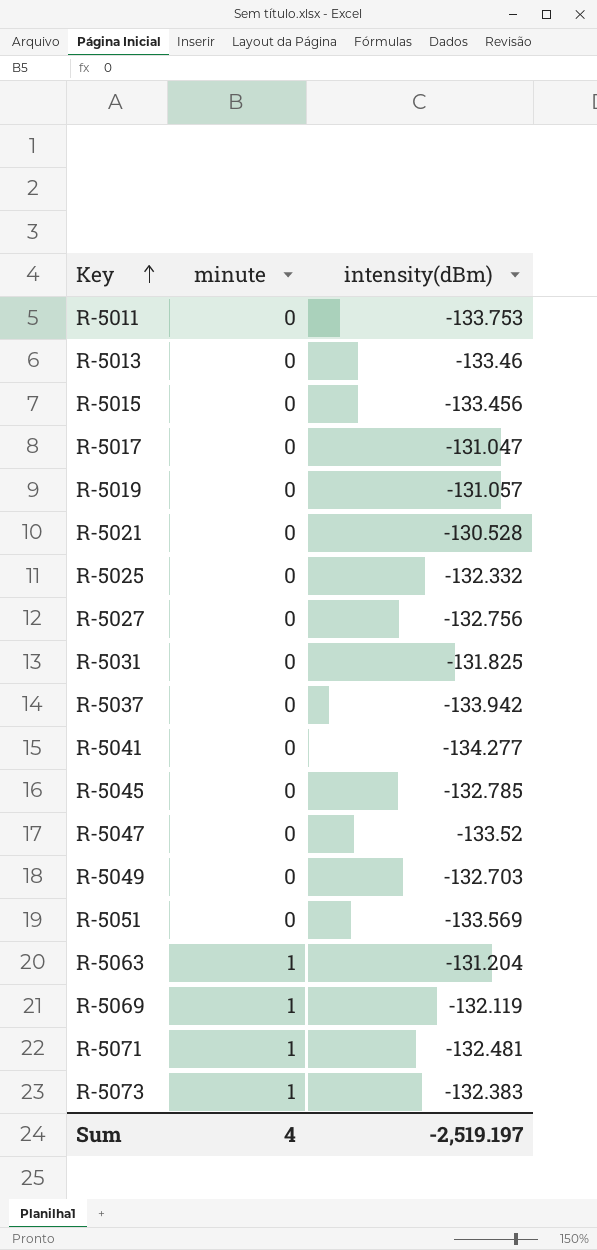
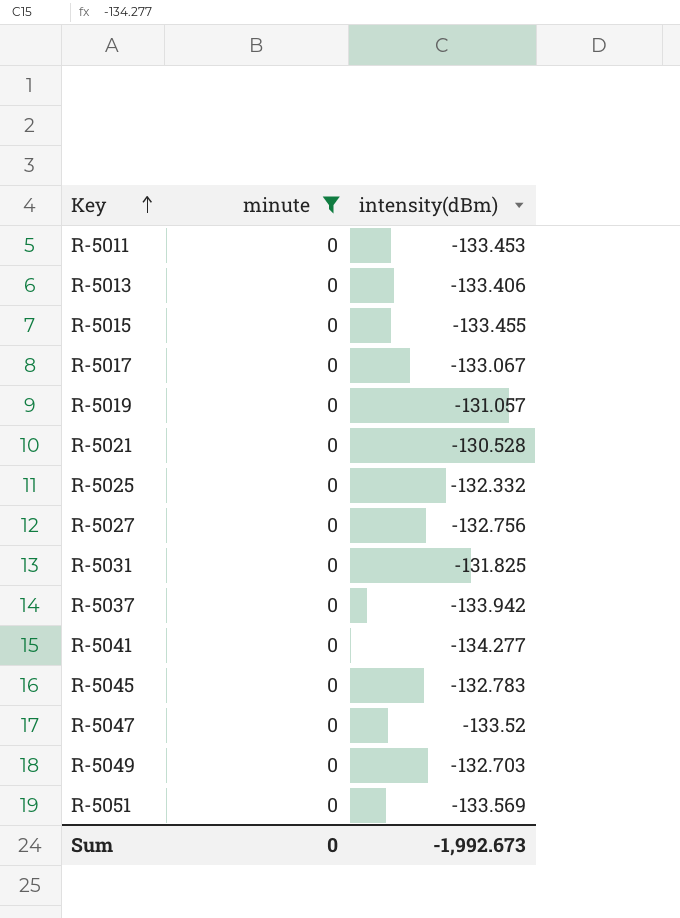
filter: none -> minute = 0
R-5011 | intensity(dBm): -133.753 -> -133.453
R-5013 | intensity(dBm): -133.46 -> -133.406
R-5015 | intensity(dBm): -133.456 -> -133.455
R-5017 | intensity(dBm): -131.047 -> -133.067
R-5045 | intensity(dBm): -132.785 -> -132.783
Sum | minute: 4 -> 0
Sum | intensity(dBm): -2,519.197 -> -1,992.673

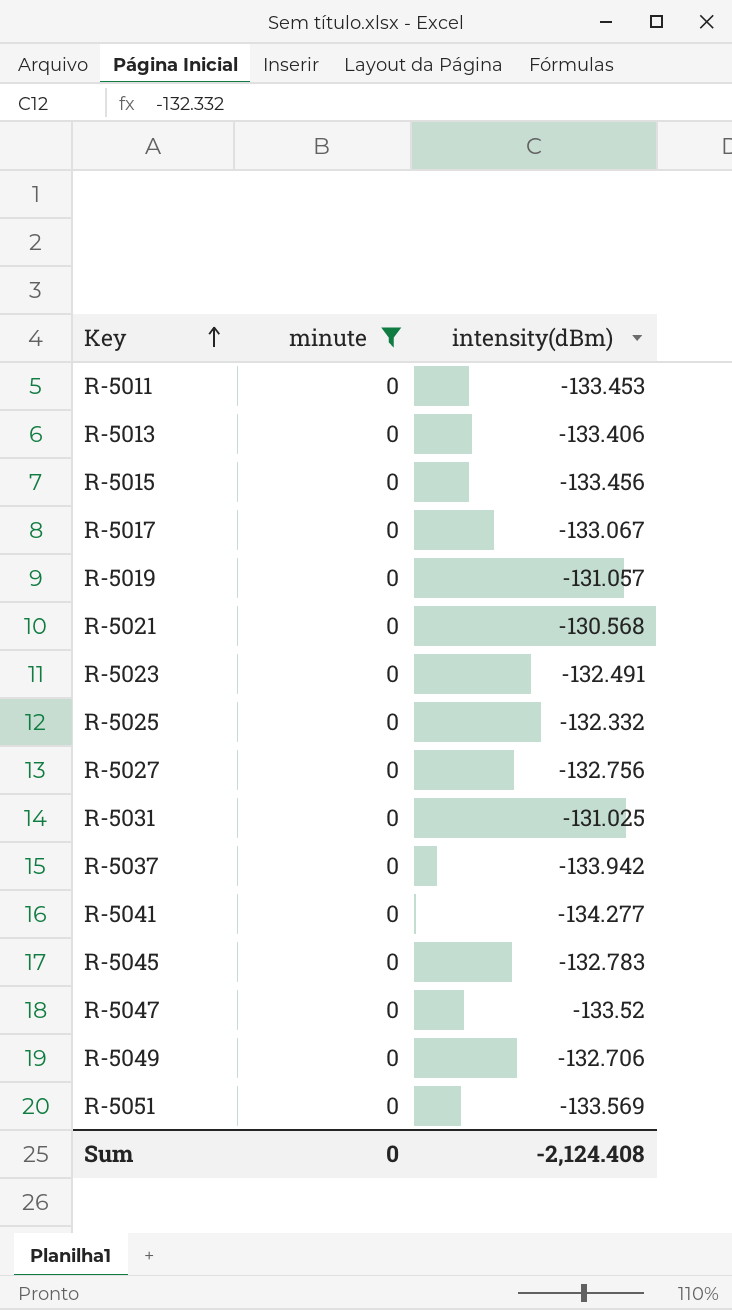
R-5015 | intensity(dBm): -133.455 -> -133.456
R-5021 | intensity(dBm): -130.528 -> -130.568
row R-5023: none -> 0 | -132.491
R-5031 | intensity(dBm): -131.825 -> -131.025
R-5049 | intensity(dBm): -132.703 -> -132.706
Sum | intensity(dBm): -1,992.673 -> -2,124.408

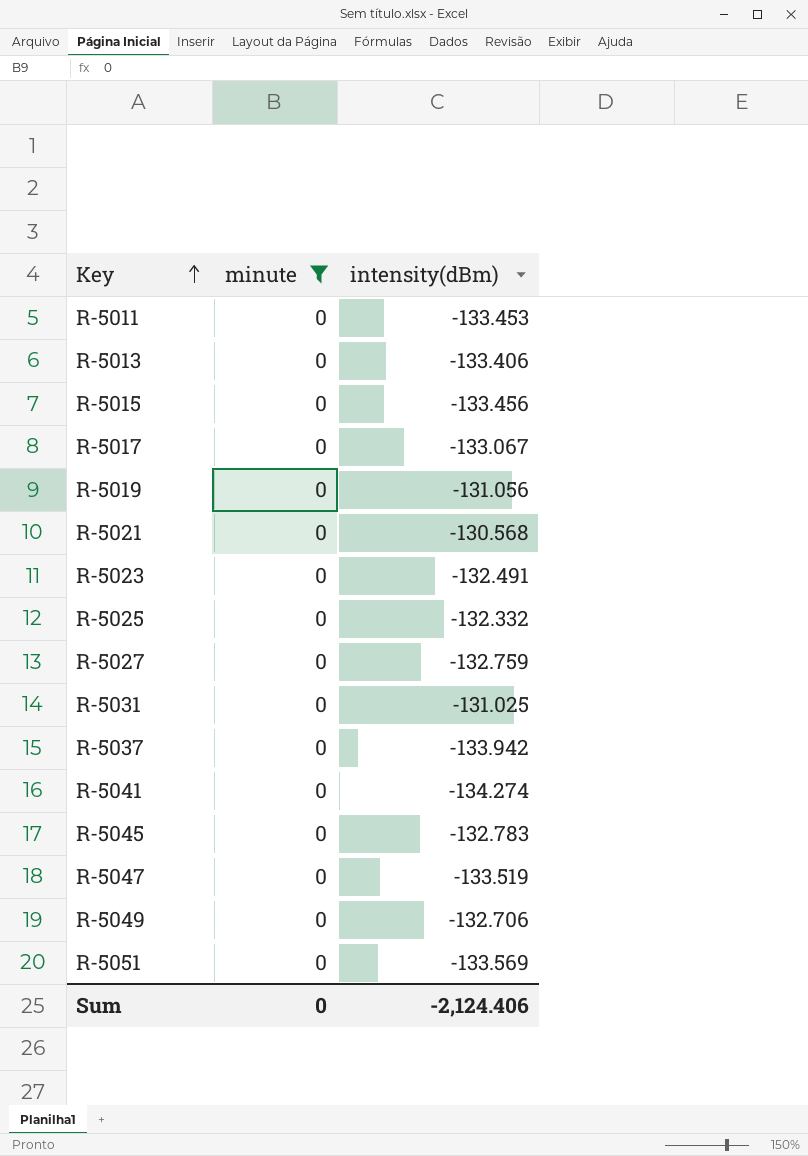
R-5019 | intensity(dBm): -131.057 -> -131.056
R-5027 | intensity(dBm): -132.756 -> -132.759
R-5041 | intensity(dBm): -134.277 -> -134.274
R-5047 | intensity(dBm): -133.52 -> -133.519
Sum | intensity(dBm): -2,124.408 -> -2,124.406

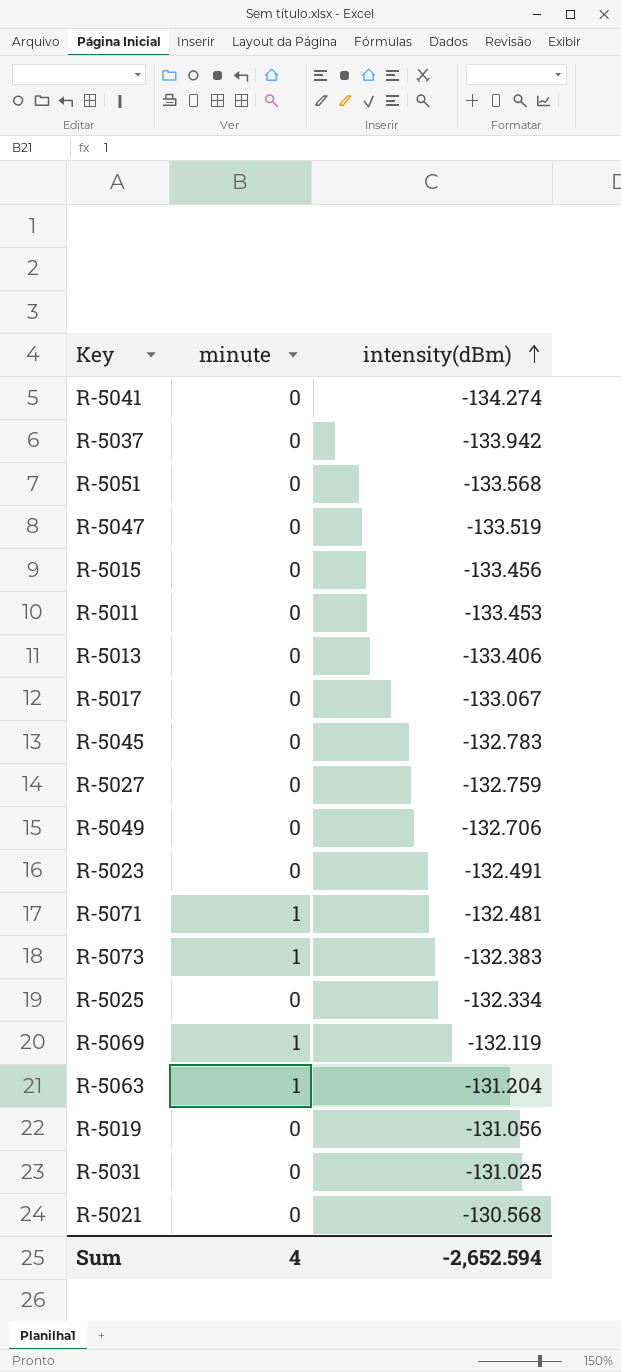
filter: minute = 0 -> none
row order: Key ascending -> intensity(dBm) ascending
R-5051 | intensity(dBm): -133.569 -> -133.568
R-5025 | intensity(dBm): -132.332 -> -132.334
Sum | minute: 0 -> 4
Sum | intensity(dBm): -2,124.406 -> -2,652.594

